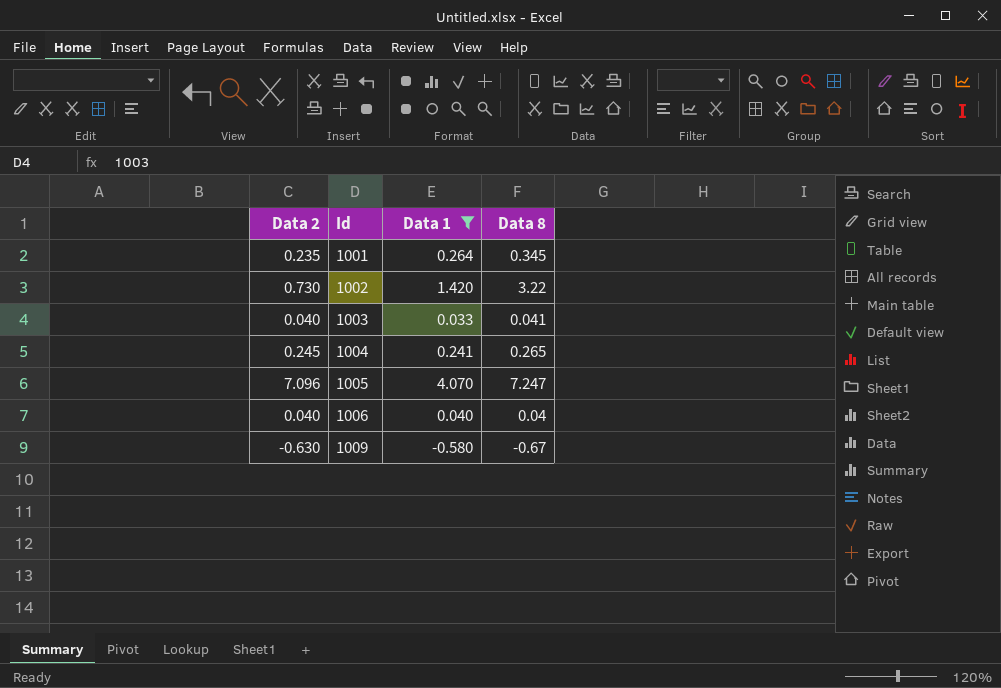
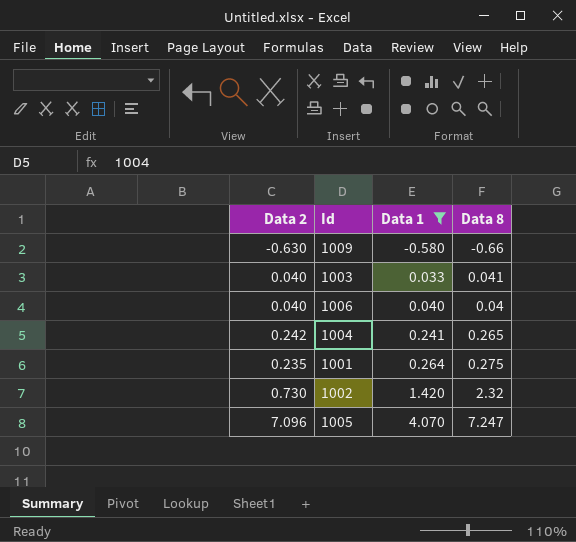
row order: Id ascending -> Data 1 ascending
1009 | Data 8: -0.67 -> -0.66
1004 | Data 2: 0.245 -> 0.242
1001 | Data 8: 0.345 -> 0.275
1002 | Data 8: 3.22 -> 2.32

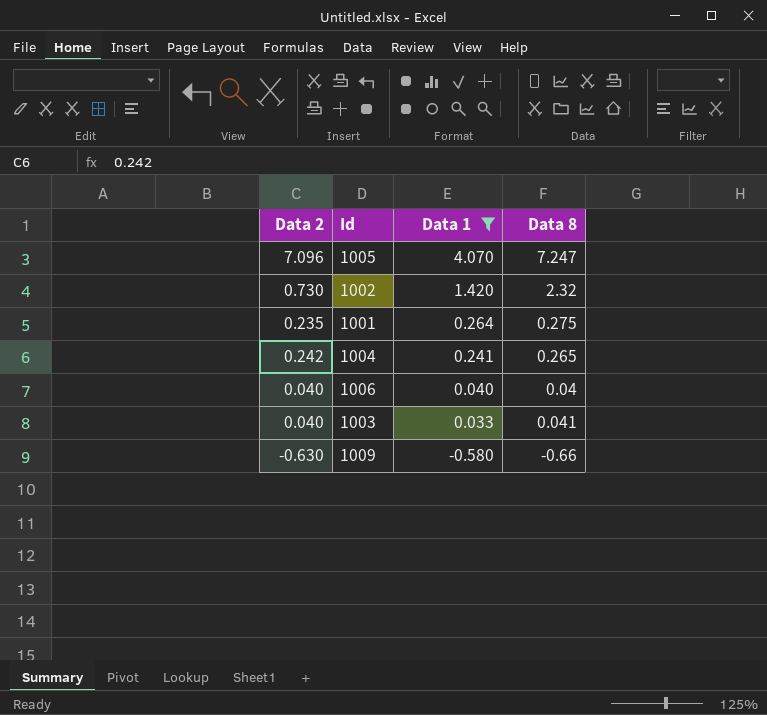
row order: Data 1 ascending -> Data 1 descending

